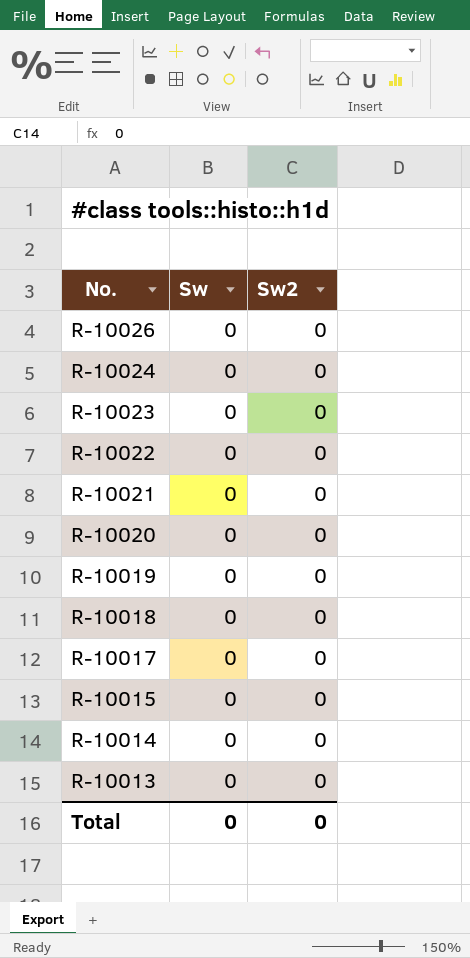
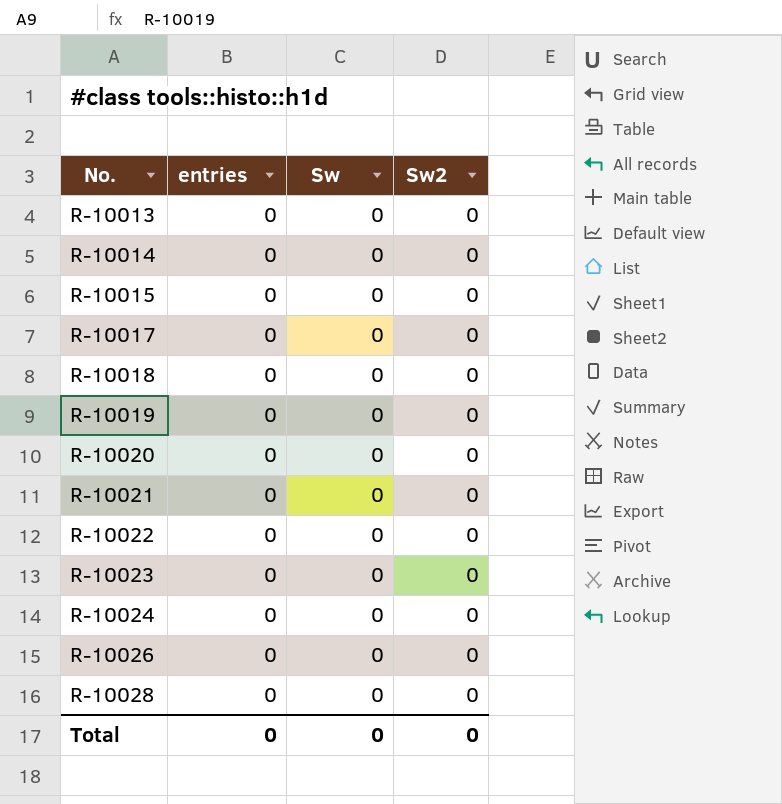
row order: No. descending -> No. ascending
column entries | position: none -> 2
row R-10028: none -> 0 | 0 | 0

